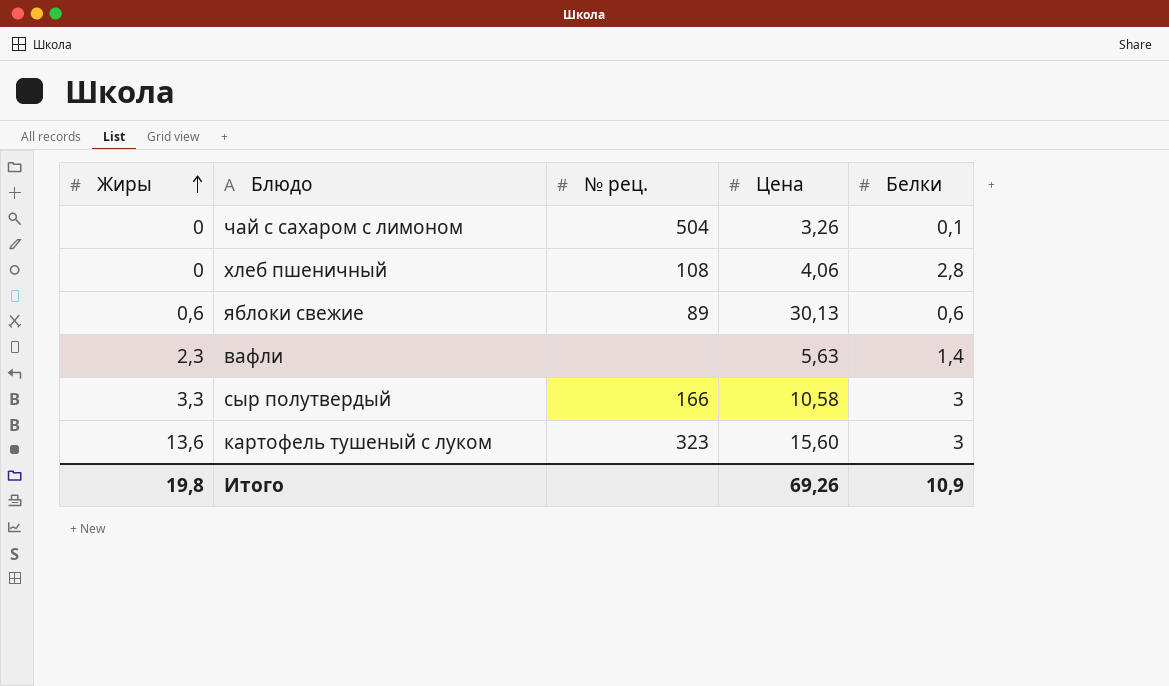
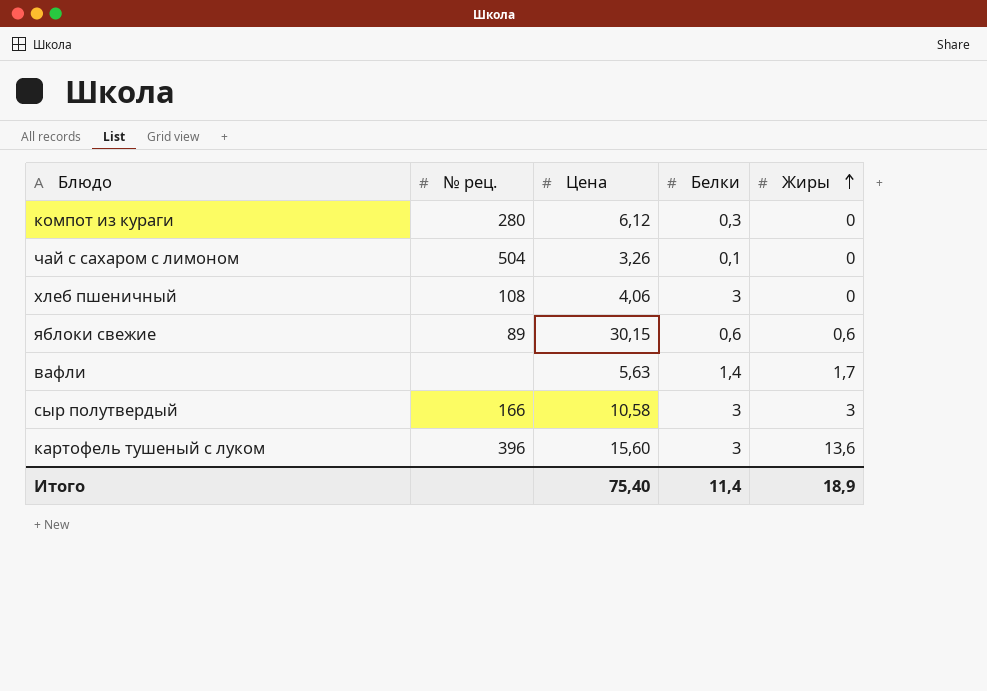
column Жиры | position: 1 -> 5
row компот из кураги: none -> 280 | 6,12 | 0,3 | 0
хлеб пшеничный | Белки: 2,8 -> 3
яблоки свежие | Цена: 30,13 -> 30,15
вафли | Жиры: 2,3 -> 1,7
сыр полутвердый | Жиры: 3,3 -> 3
картофель тушеный с луком | № рец.: 323 -> 396
Итого | Цена: 69,26 -> 75,40
Итого | Белки: 10,9 -> 11,4
Итого | Жиры: 19,8 -> 18,9

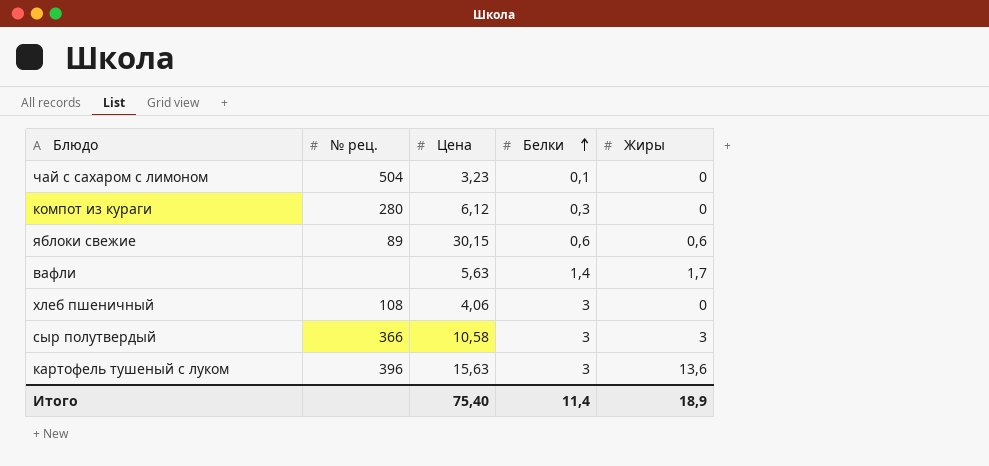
row order: Жиры ascending -> Белки ascending
чай с сахаром с лимоном | Цена: 3,26 -> 3,23
сыр полутвердый | № рец.: 166 -> 366
картофель тушеный с луком | Цена: 15,60 -> 15,63

